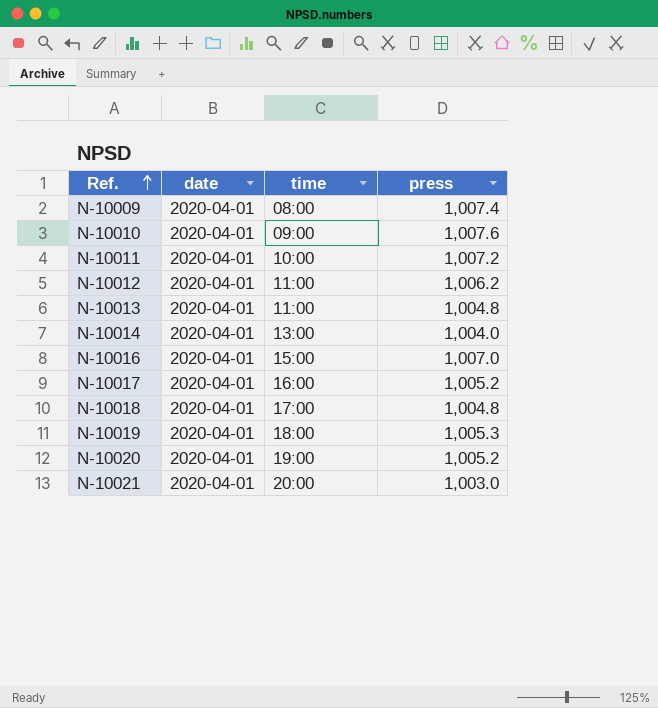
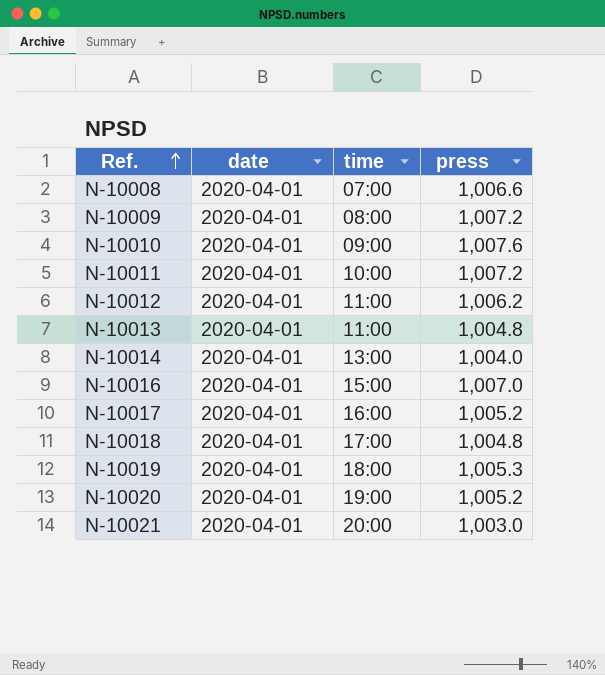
row N-10008: none -> 2020-04-01 | 07:00 | 1,006.6
N-10009 | press: 1,007.4 -> 1,007.2

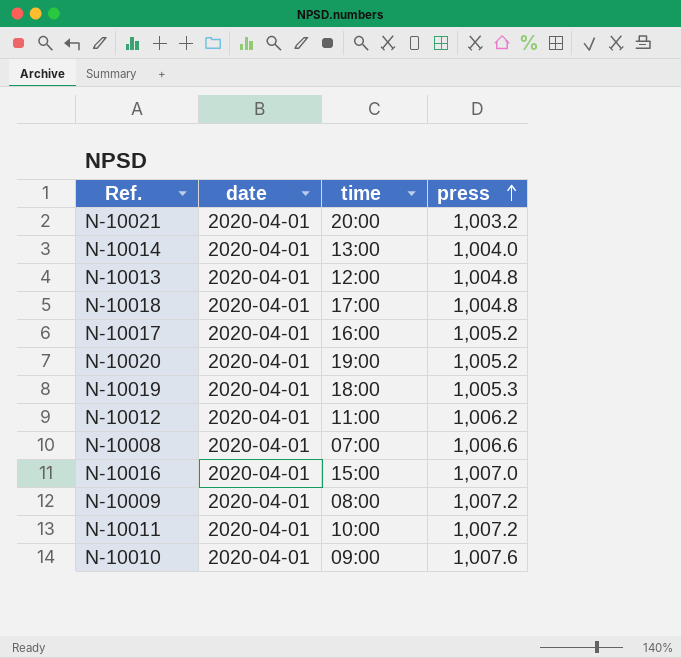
row order: Ref. ascending -> press ascending
N-10021 | press: 1,003.0 -> 1,003.2
N-10013 | time: 11:00 -> 12:00

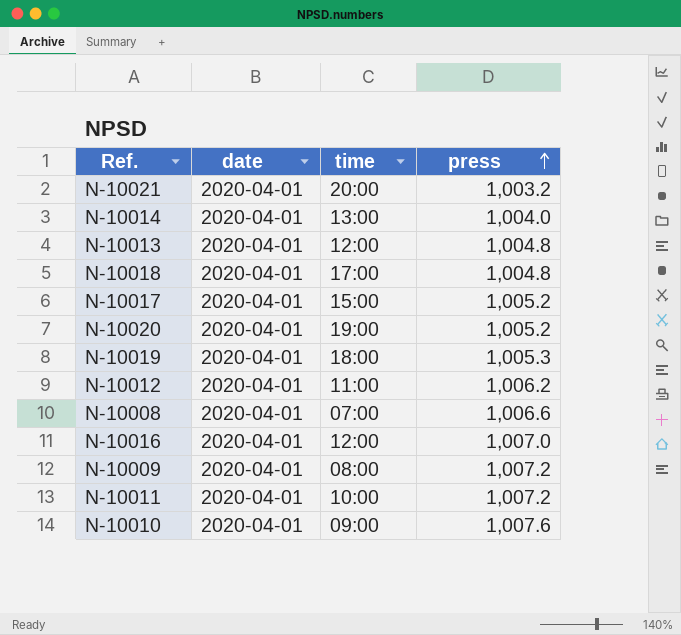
N-10017 | time: 16:00 -> 15:00
N-10016 | time: 15:00 -> 12:00

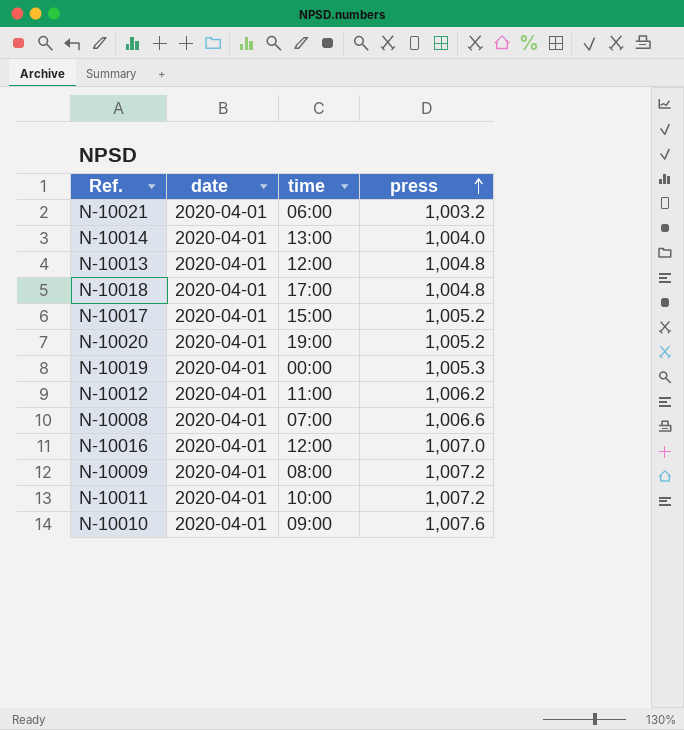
N-10021 | time: 20:00 -> 06:00
N-10019 | time: 18:00 -> 00:00

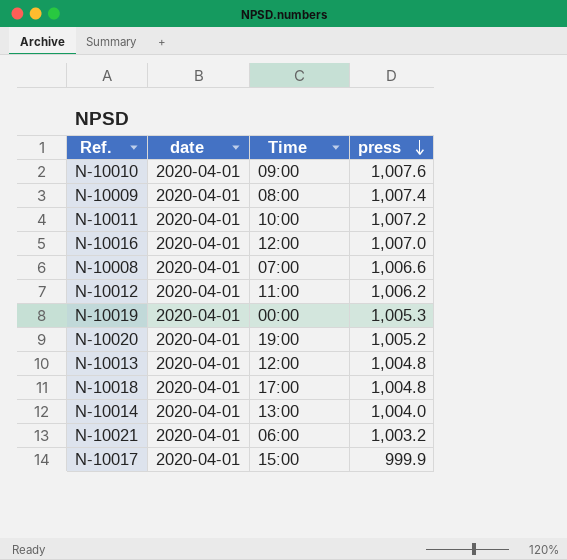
row order: press ascending -> press descending
column name: time -> Time
N-10009 | press: 1,007.2 -> 1,007.4
N-10017 | press: 1,005.2 -> 999.9

